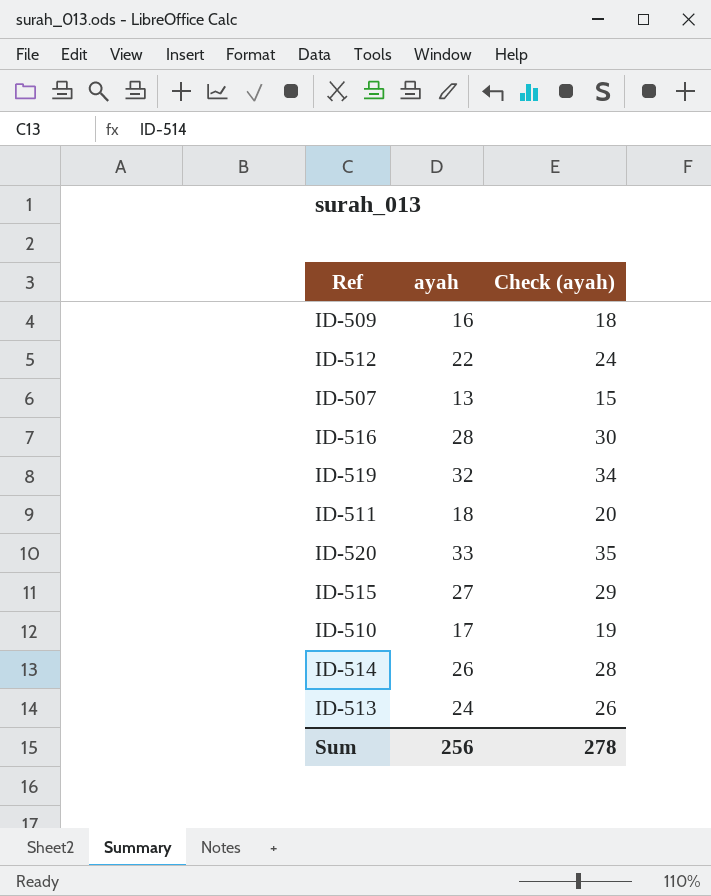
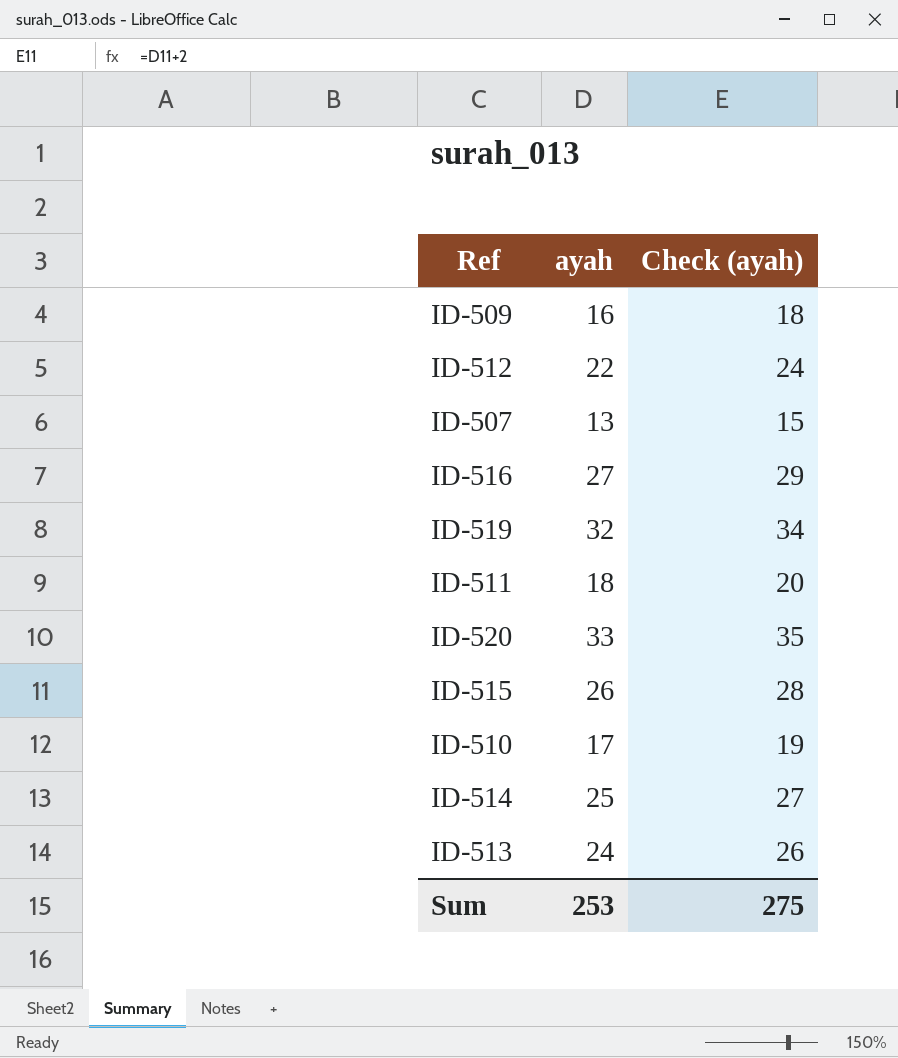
ID-516 | ayah: 28 -> 27
ID-516 | Check (ayah): 30 -> 29
ID-515 | ayah: 27 -> 26
ID-515 | Check (ayah): 29 -> 28
ID-514 | ayah: 26 -> 25
ID-514 | Check (ayah): 28 -> 27
Sum | ayah: 256 -> 253
Sum | Check (ayah): 278 -> 275

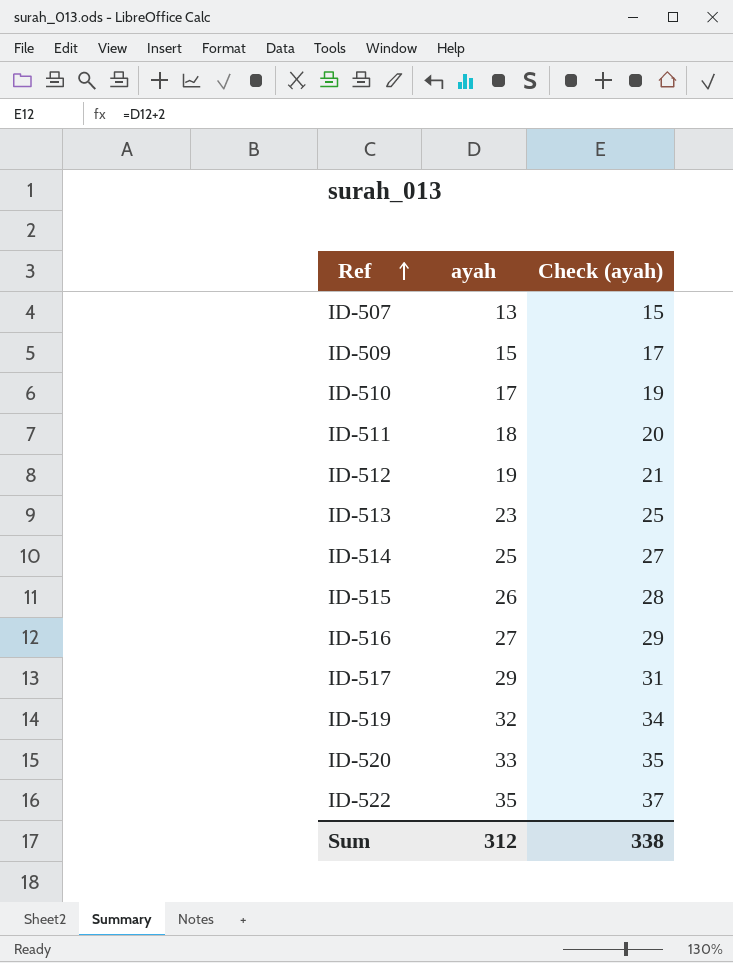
row order: none -> Ref ascending
ID-509 | ayah: 16 -> 15
ID-509 | Check (ayah): 18 -> 17
ID-512 | ayah: 22 -> 19
ID-512 | Check (ayah): 24 -> 21
ID-513 | ayah: 24 -> 23
ID-513 | Check (ayah): 26 -> 25
row ID-517: none -> 29 | 31
row ID-522: none -> 35 | 37
Sum | ayah: 253 -> 312
Sum | Check (ayah): 275 -> 338

